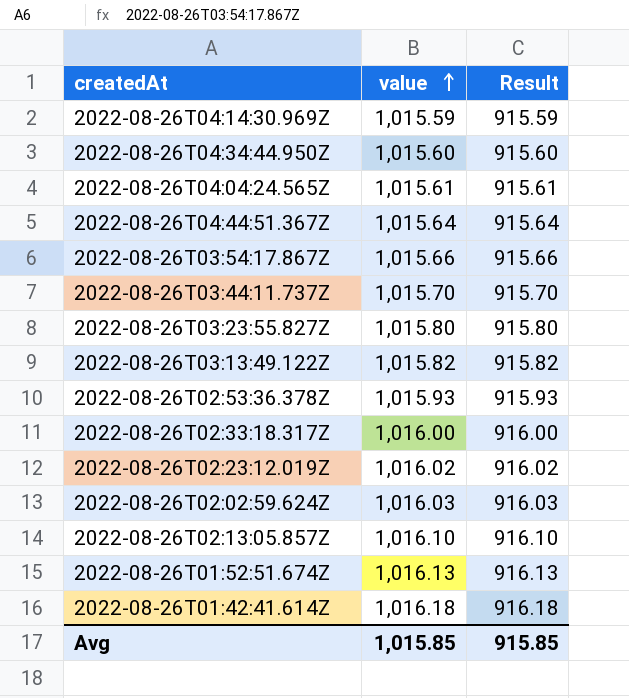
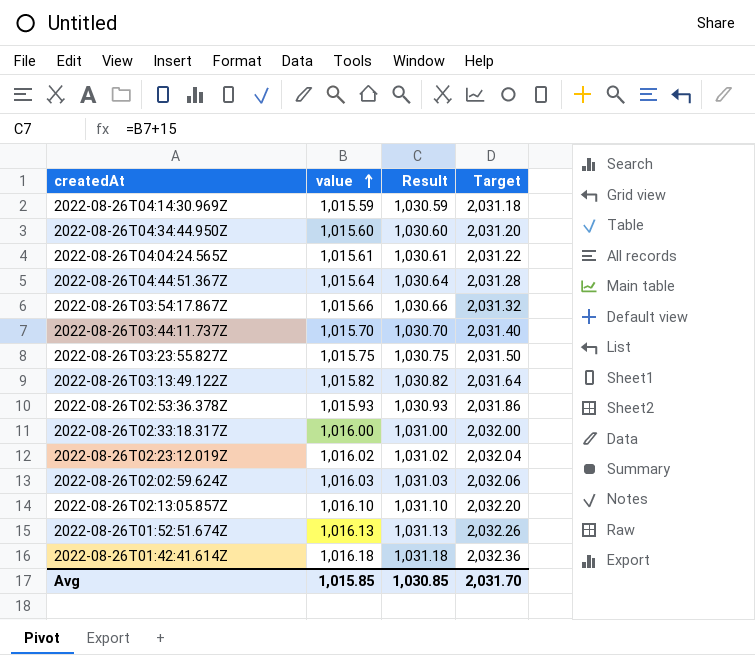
column Result | formula: [value] - 100 -> [value] + 15
column Target | formula: none -> [value] * 2
2022-08-26T03:23:55.827Z | value: 1,015.80 -> 1,015.75
Avg | Result: 915.85 -> 1,030.85

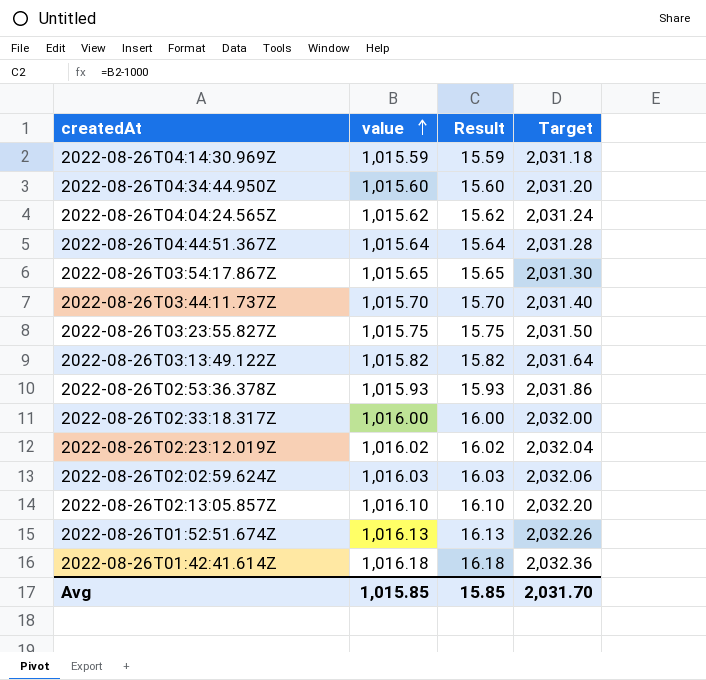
column Result | formula: [value] + 15 -> [value] - 1000
2022-08-26T04:04:24.565Z | value: 1,015.61 -> 1,015.62
2022-08-26T04:04:24.565Z | Target: 2,031.22 -> 2,031.24
2022-08-26T03:54:17.867Z | value: 1,015.66 -> 1,015.65
2022-08-26T03:54:17.867Z | Target: 2,031.32 -> 2,031.30
Avg | Result: 1,030.85 -> 15.85

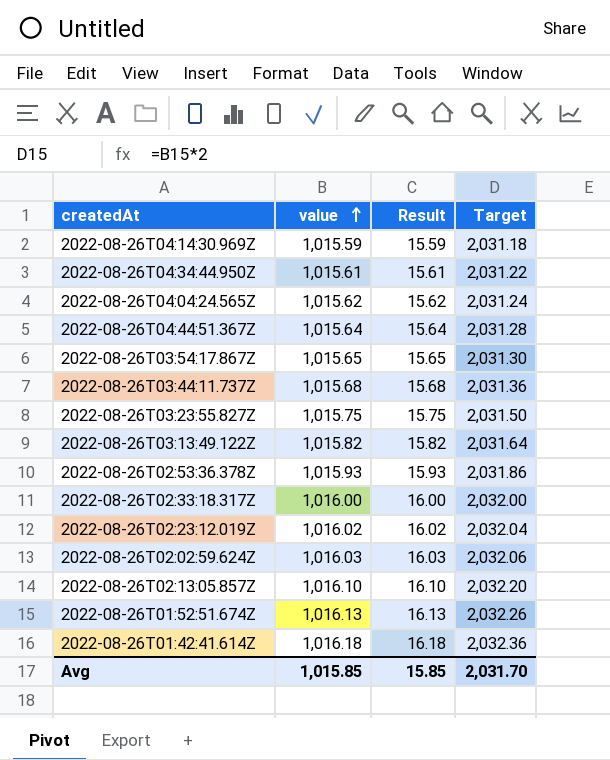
2022-08-26T04:34:44.950Z | value: 1,015.60 -> 1,015.61
2022-08-26T04:34:44.950Z | Result: 15.60 -> 15.61
2022-08-26T04:34:44.950Z | Target: 2,031.20 -> 2,031.22
2022-08-26T03:44:11.737Z | value: 1,015.70 -> 1,015.68
2022-08-26T03:44:11.737Z | Result: 15.70 -> 15.68
2022-08-26T03:44:11.737Z | Target: 2,031.40 -> 2,031.36

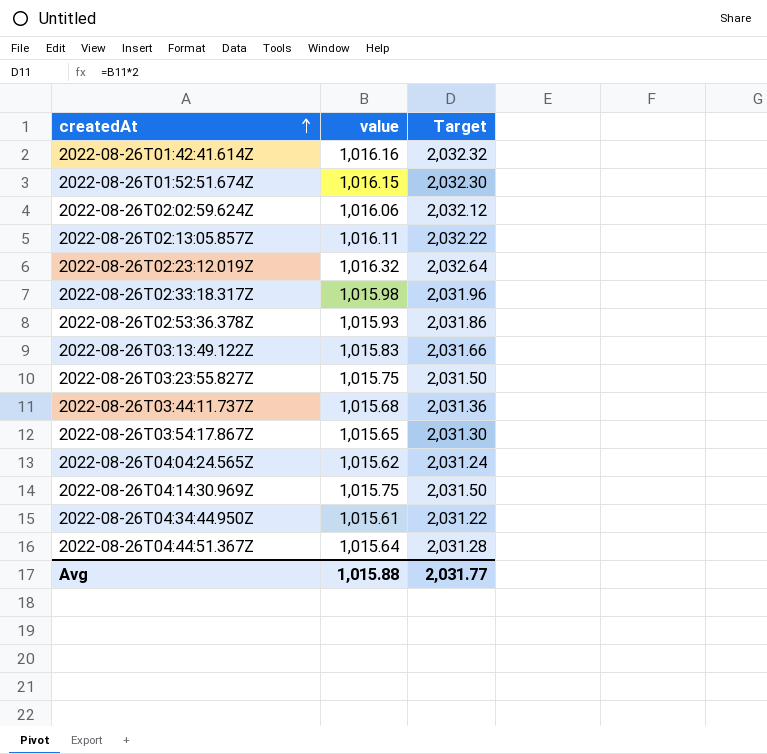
row order: value ascending -> createdAt ascending
column Result | formula: [value] - 1000 -> none
2022-08-26T01:42:41.614Z | value: 1,016.18 -> 1,016.16
2022-08-26T01:42:41.614Z | Target: 2,032.36 -> 2,032.32
2022-08-26T01:52:51.674Z | value: 1,016.13 -> 1,016.15
2022-08-26T01:52:51.674Z | Target: 2,032.26 -> 2,032.30
2022-08-26T02:02:59.624Z | value: 1,016.03 -> 1,016.06
2022-08-26T02:02:59.624Z | Target: 2,032.06 -> 2,032.12
2022-08-26T02:13:05.857Z | value: 1,016.10 -> 1,016.11
2022-08-26T02:13:05.857Z | Target: 2,032.20 -> 2,032.22
2022-08-26T02:23:12.019Z | value: 1,016.02 -> 1,016.32
2022-08-26T02:23:12.019Z | Target: 2,032.04 -> 2,032.64
2022-08-26T02:33:18.317Z | value: 1,016.00 -> 1,015.98
2022-08-26T02:33:18.317Z | Target: 2,032.00 -> 2,031.96
2022-08-26T03:13:49.122Z | value: 1,015.82 -> 1,015.83
2022-08-26T03:13:49.122Z | Target: 2,031.64 -> 2,031.66
2022-08-26T04:14:30.969Z | value: 1,015.59 -> 1,015.75
2022-08-26T04:14:30.969Z | Target: 2,031.18 -> 2,031.50
Avg | value: 1,015.85 -> 1,015.88
Avg | Target: 2,031.70 -> 2,031.77

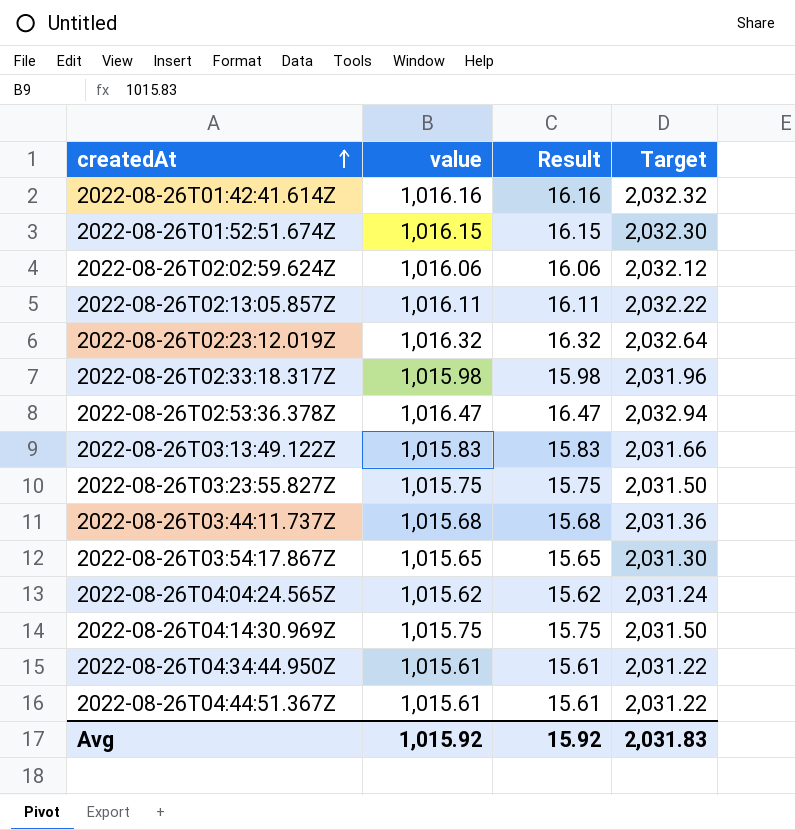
column Result | formula: none -> [value] - 1000
2022-08-26T02:53:36.378Z | value: 1,015.93 -> 1,016.47
2022-08-26T02:53:36.378Z | Target: 2,031.86 -> 2,032.94
2022-08-26T04:44:51.367Z | value: 1,015.64 -> 1,015.61
2022-08-26T04:44:51.367Z | Target: 2,031.28 -> 2,031.22
Avg | value: 1,015.88 -> 1,015.92
Avg | Target: 2,031.77 -> 2,031.83

